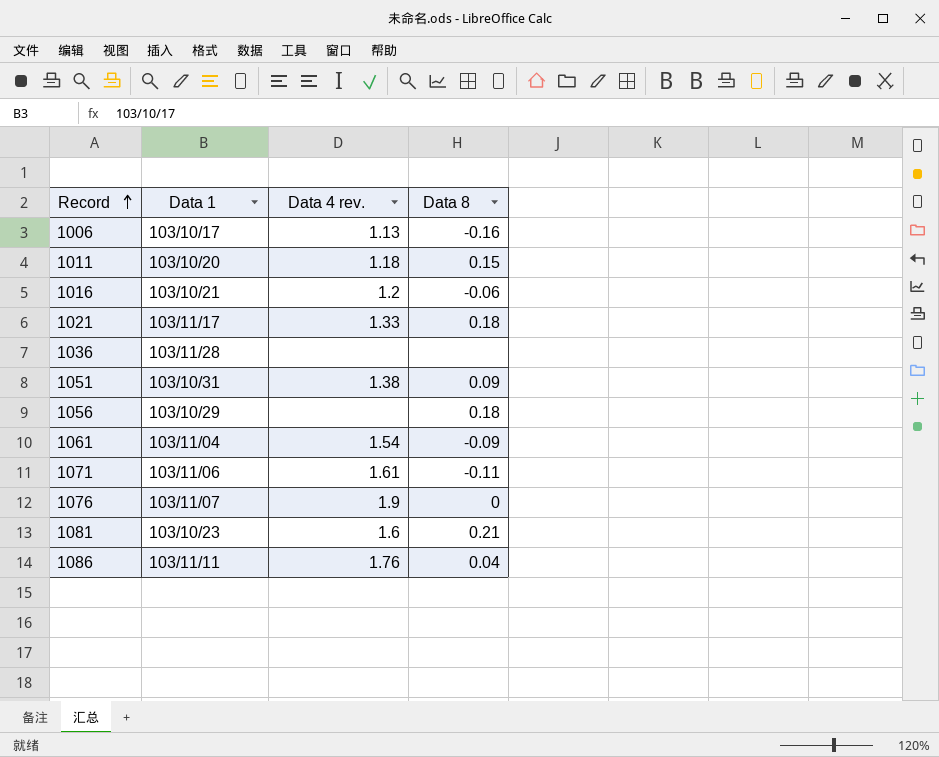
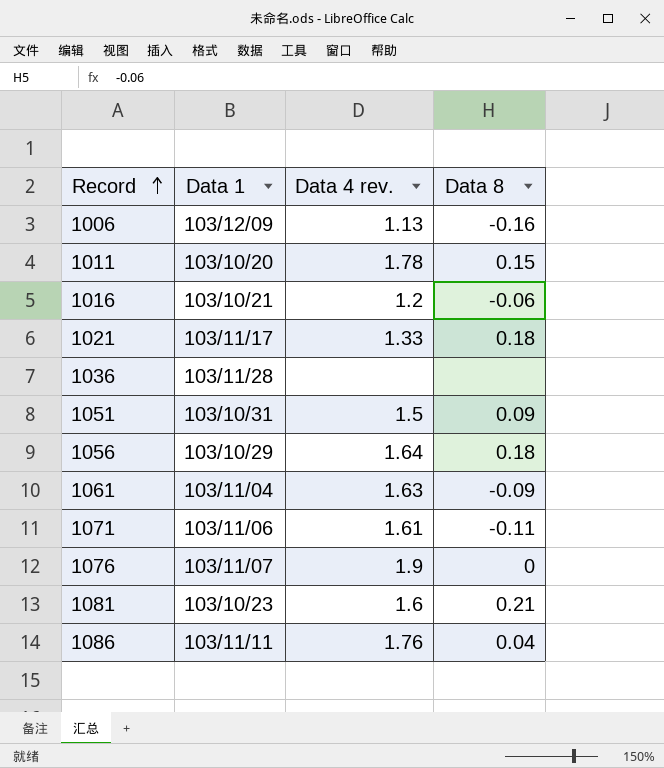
1006 | Data 1: 103/10/17 -> 103/12/09
1011 | Data 4 rev.: 1.18 -> 1.78
1051 | Data 4 rev.: 1.38 -> 1.5
1056 | Data 4 rev.: none -> 1.64
1061 | Data 4 rev.: 1.54 -> 1.63

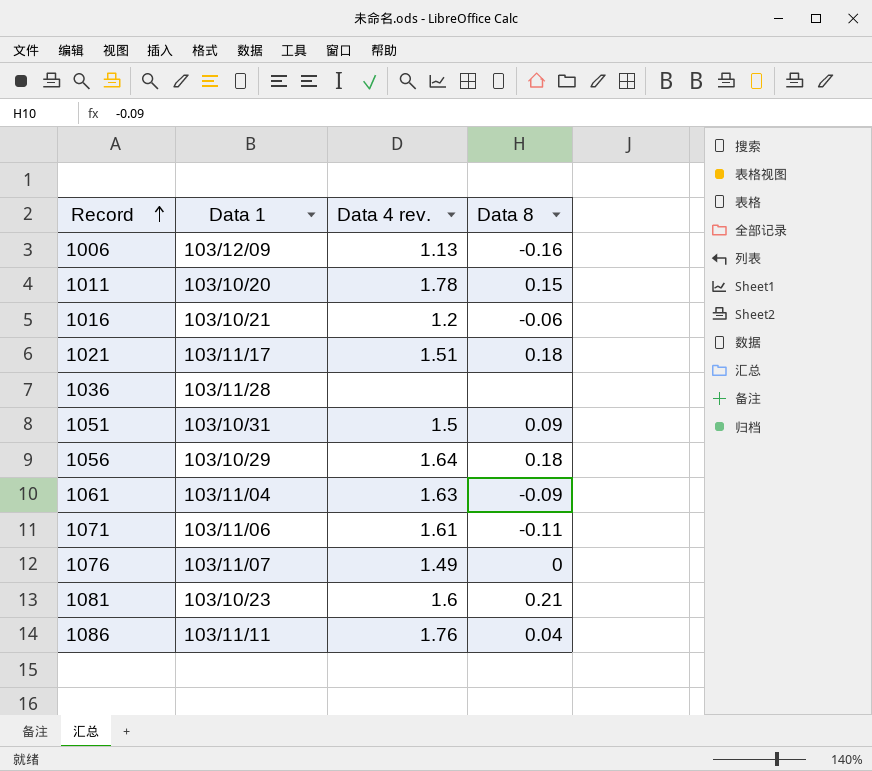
1021 | Data 4 rev.: 1.33 -> 1.51
1076 | Data 4 rev.: 1.9 -> 1.49

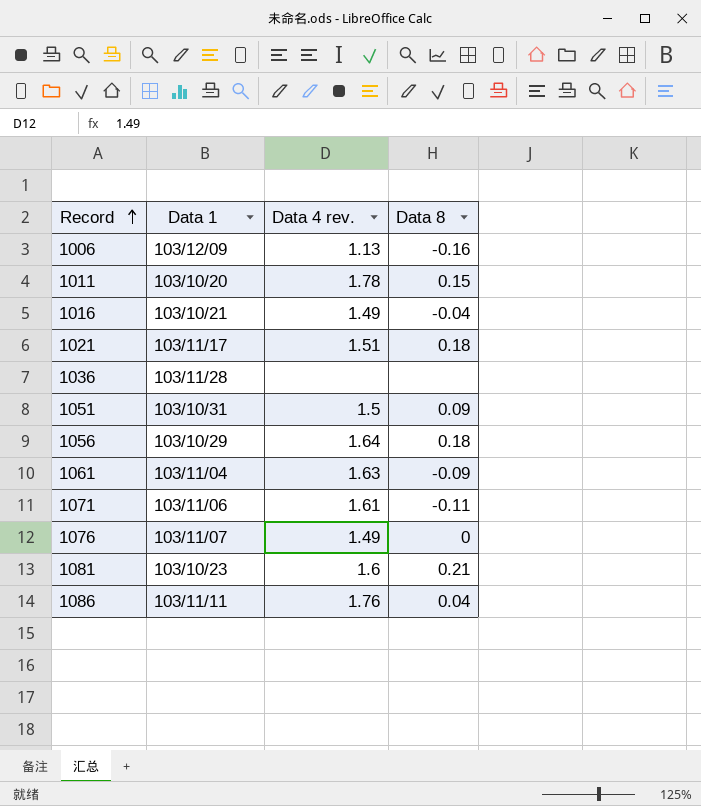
1016 | Data 4 rev.: 1.2 -> 1.49
1016 | Data 8: -0.06 -> -0.04

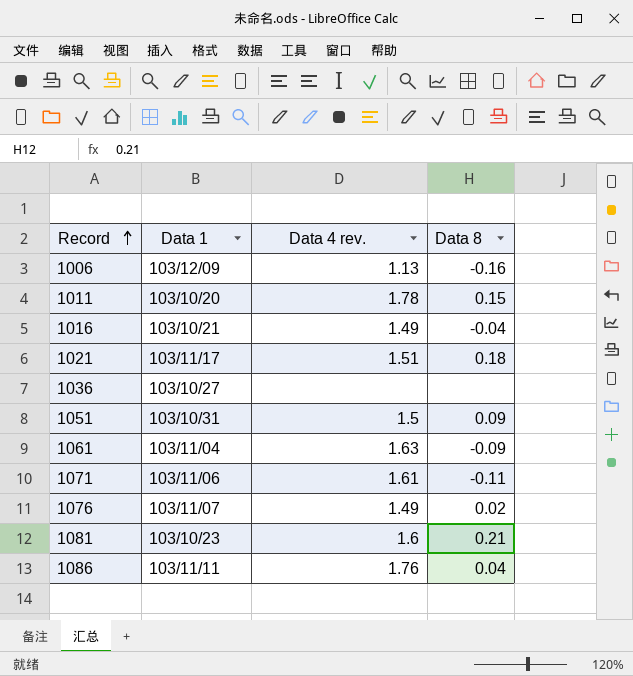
row 1056: 103/10/29 | 1.64 | 0.18 -> none
1036 | Data 1: 103/11/28 -> 103/10/27
1076 | Data 8: 0 -> 0.02

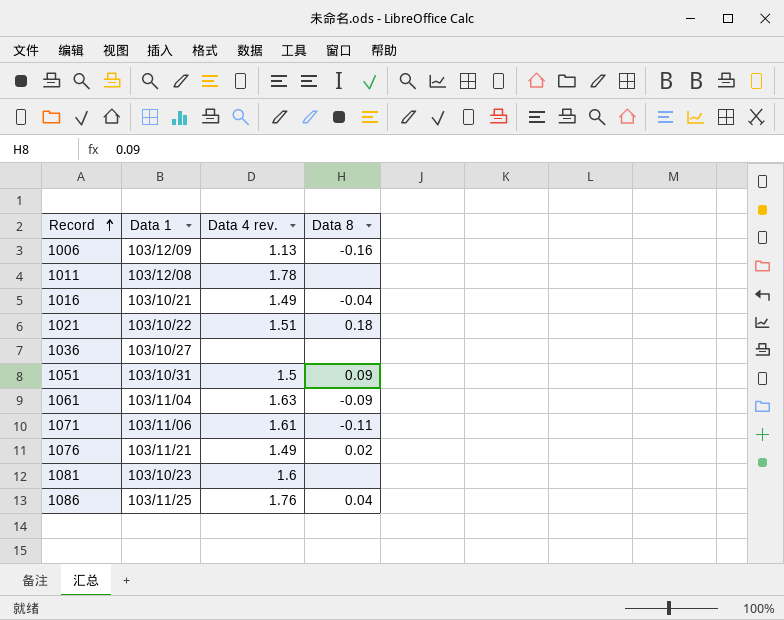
1011 | Data 1: 103/10/20 -> 103/12/08
1011 | Data 8: 0.15 -> none
1021 | Data 1: 103/11/17 -> 103/10/22
1076 | Data 1: 103/11/07 -> 103/11/21
1081 | Data 8: 0.21 -> none
1086 | Data 1: 103/11/11 -> 103/11/25

